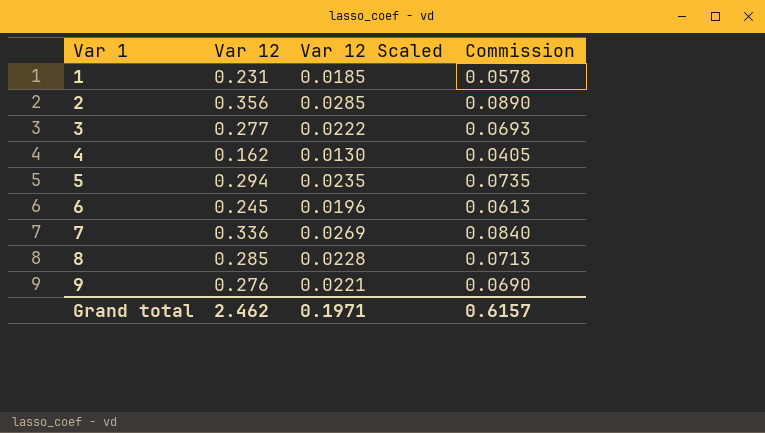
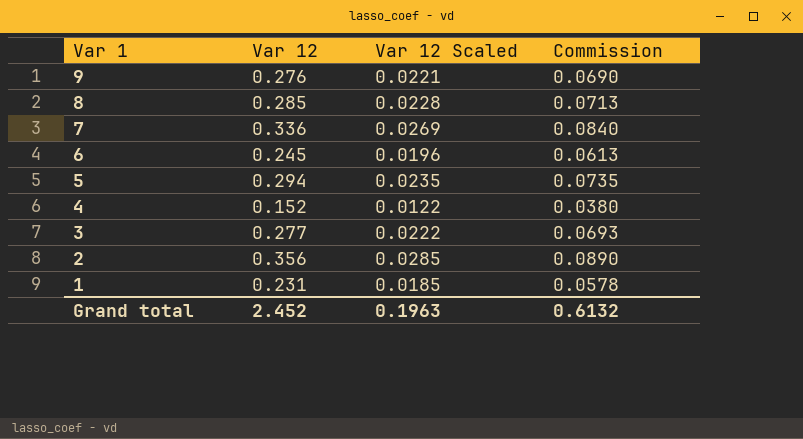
row order: Var 1 ascending -> Var 1 descending
4 | Var 12: 0.162 -> 0.152
4 | Var 12 Scaled: 0.0130 -> 0.0122
4 | Commission: 0.0405 -> 0.0380
Grand total | Var 12: 2.462 -> 2.452
Grand total | Var 12 Scaled: 0.1971 -> 0.1963
Grand total | Commission: 0.6157 -> 0.6132

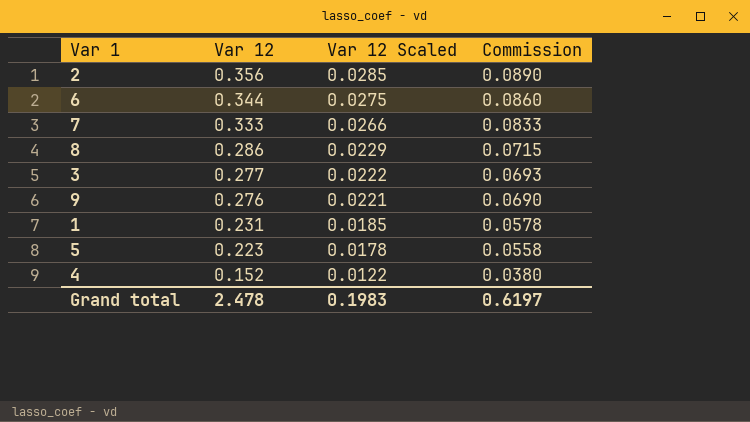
row order: Var 1 descending -> Var 12 descending
6 | Var 12: 0.245 -> 0.344
6 | Var 12 Scaled: 0.0196 -> 0.0275
6 | Commission: 0.0613 -> 0.0860
7 | Var 12: 0.336 -> 0.333
7 | Var 12 Scaled: 0.0269 -> 0.0266
7 | Commission: 0.0840 -> 0.0833
8 | Var 12: 0.285 -> 0.286
8 | Var 12 Scaled: 0.0228 -> 0.0229
8 | Commission: 0.0713 -> 0.0715
5 | Var 12: 0.294 -> 0.223
5 | Var 12 Scaled: 0.0235 -> 0.0178
5 | Commission: 0.0735 -> 0.0558
Grand total | Var 12: 2.452 -> 2.478
Grand total | Var 12 Scaled: 0.1963 -> 0.1983
Grand total | Commission: 0.6132 -> 0.6197

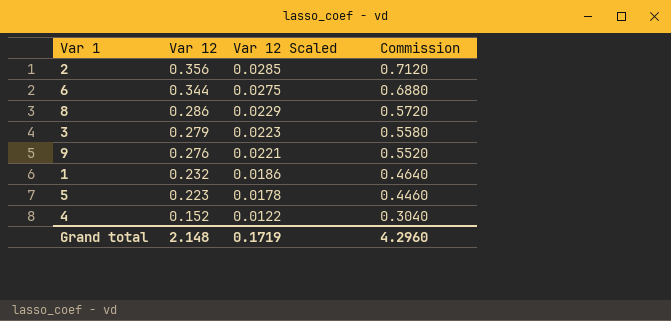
column Commission | formula: [Var 12] * 0.25 -> [Var 12] * 2
row 7: 0.333 | 0.0266 | 0.0833 -> none
3 | Var 12: 0.277 -> 0.279
3 | Var 12 Scaled: 0.0222 -> 0.0223
1 | Var 12: 0.231 -> 0.232
1 | Var 12 Scaled: 0.0185 -> 0.0186
Grand total | Var 12: 2.478 -> 2.148
Grand total | Var 12 Scaled: 0.1983 -> 0.1719
Grand total | Commission: 0.6197 -> 4.2960

